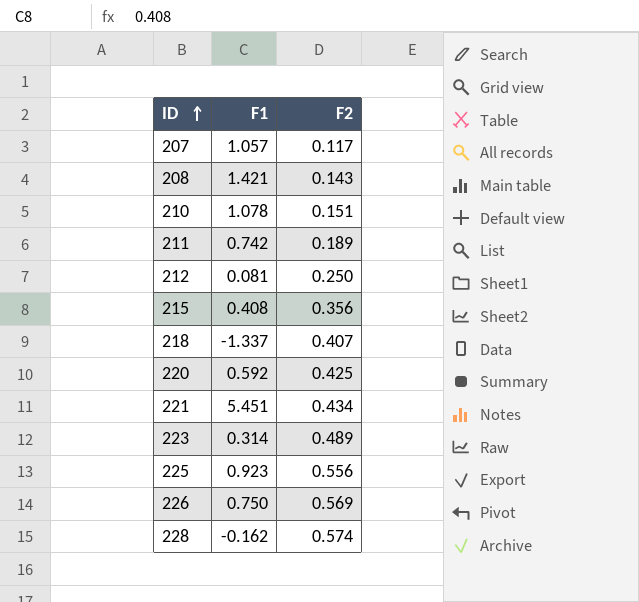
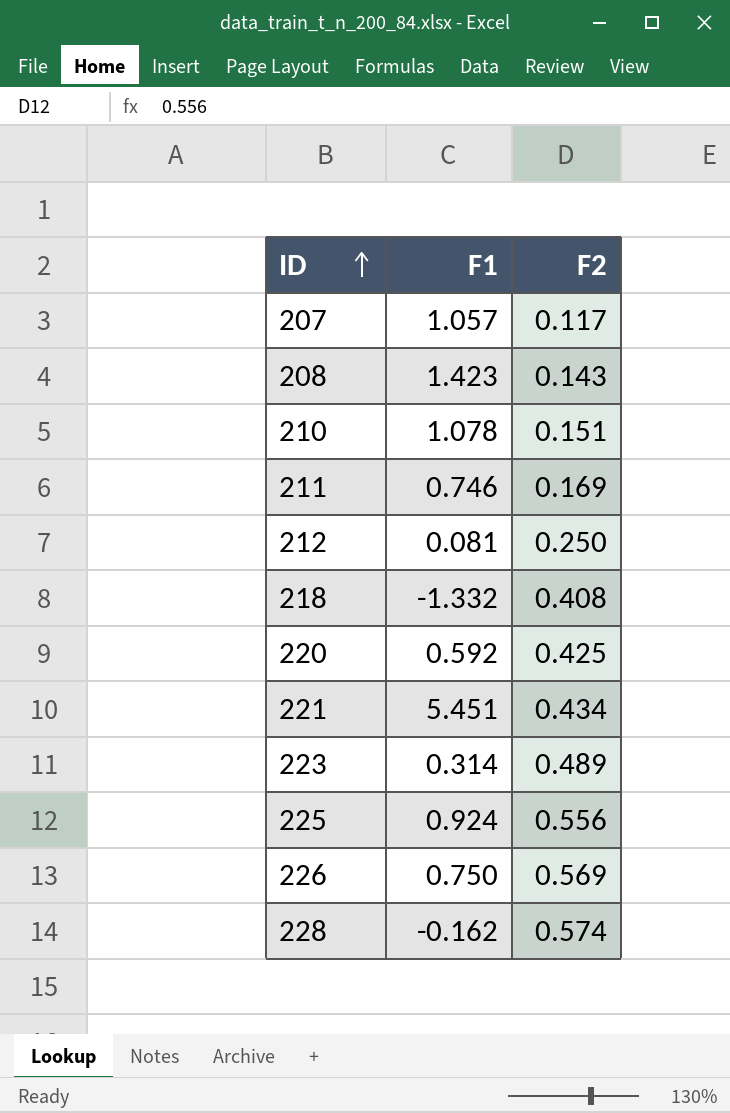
row 215: 0.408 | 0.356 -> none
208 | F1: 1.421 -> 1.423
211 | F1: 0.742 -> 0.746
211 | F2: 0.189 -> 0.169
218 | F1: -1.337 -> -1.332
218 | F2: 0.407 -> 0.408
225 | F1: 0.923 -> 0.924

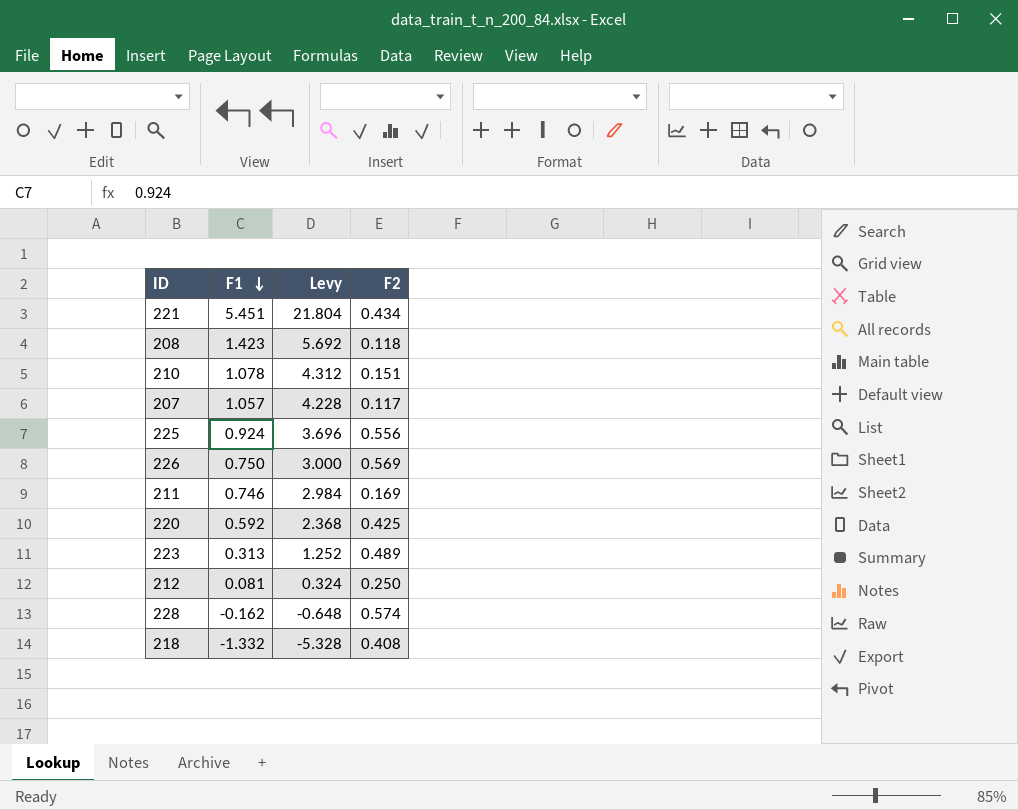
row order: ID ascending -> F1 descending
column Levy | formula: none -> [F1] * 4
208 | F2: 0.143 -> 0.118
223 | F1: 0.314 -> 0.313

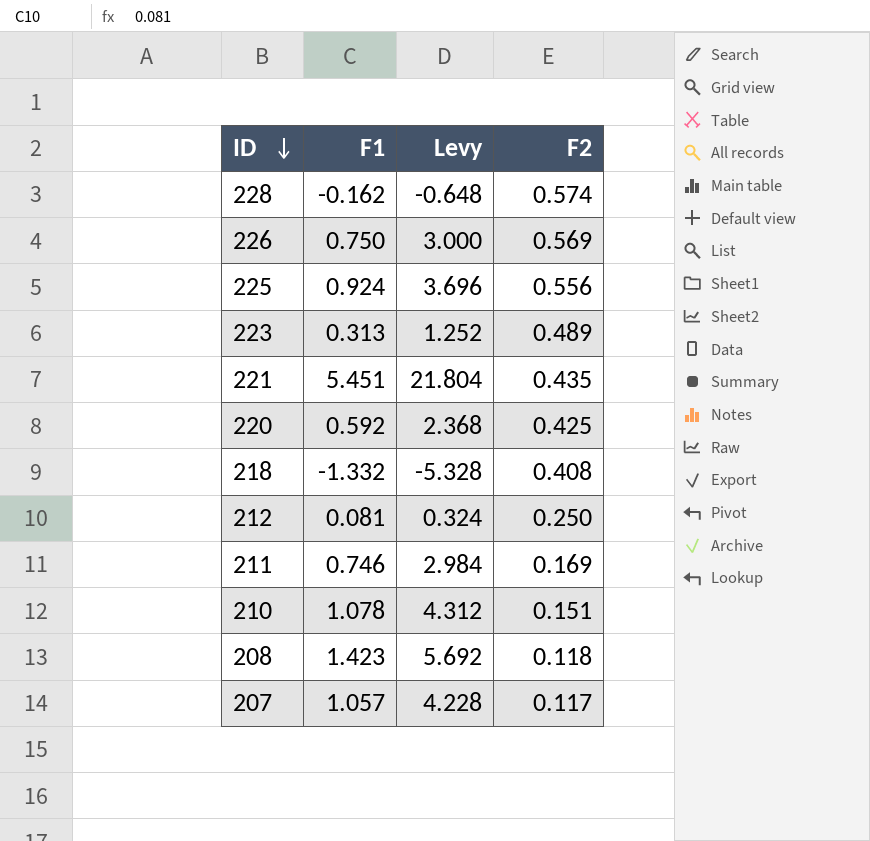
row order: F1 descending -> ID descending
221 | F2: 0.434 -> 0.435

